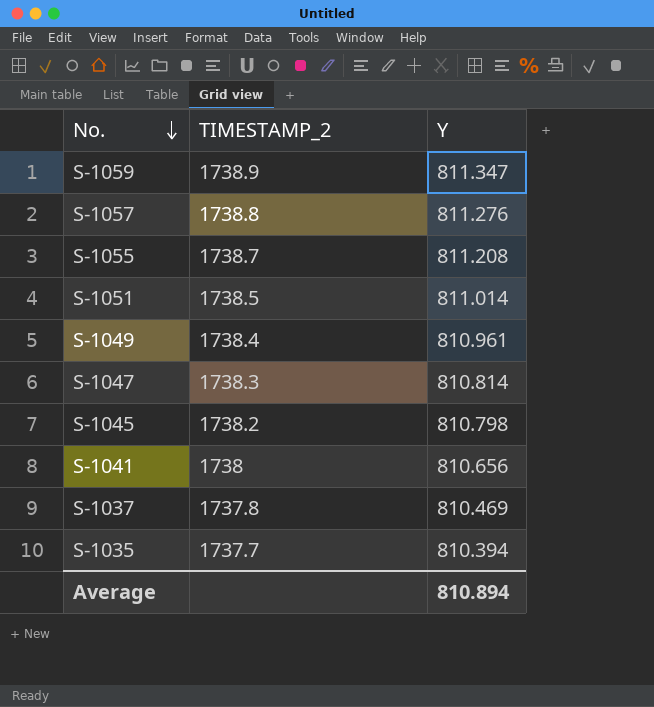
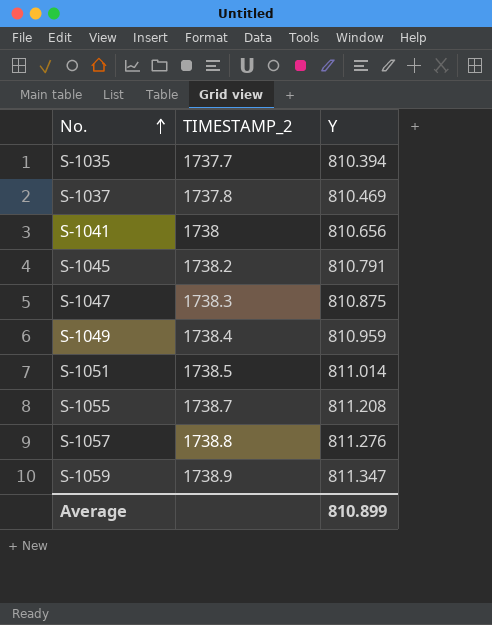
row order: No. descending -> No. ascending
S-1045 | Y: 810.798 -> 810.791
S-1047 | Y: 810.814 -> 810.875
S-1049 | Y: 810.961 -> 810.959
Average | Y: 810.894 -> 810.899

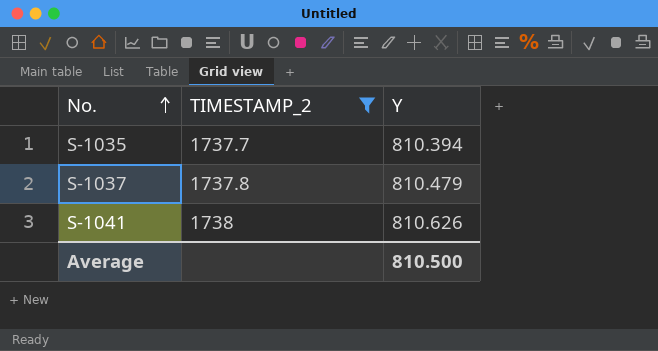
filter: none -> TIMESTAMP_2 <= 1738
S-1037 | Y: 810.469 -> 810.479
S-1041 | Y: 810.656 -> 810.626
Average | Y: 810.899 -> 810.500

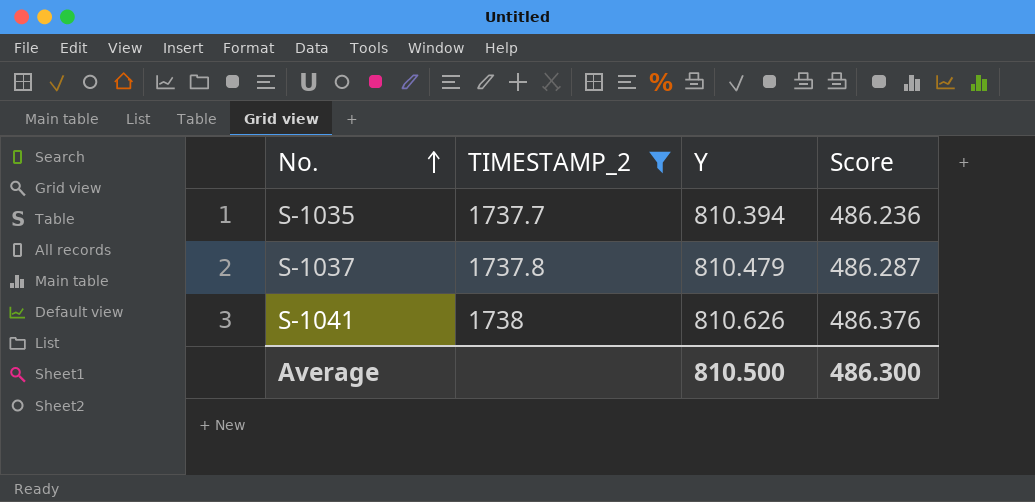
column Score | formula: none -> [Y] * 0.6

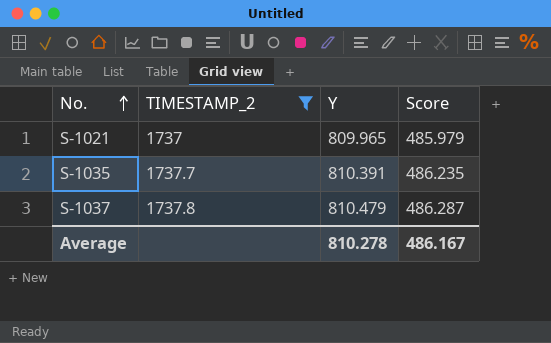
row S-1041: 1738 | 810.626 | 486.376 -> none
row S-1021: none -> 1737 | 809.965 | 485.979
S-1035 | Y: 810.394 -> 810.391
S-1035 | Score: 486.236 -> 486.235
Average | Y: 810.500 -> 810.278
Average | Score: 486.300 -> 486.167

